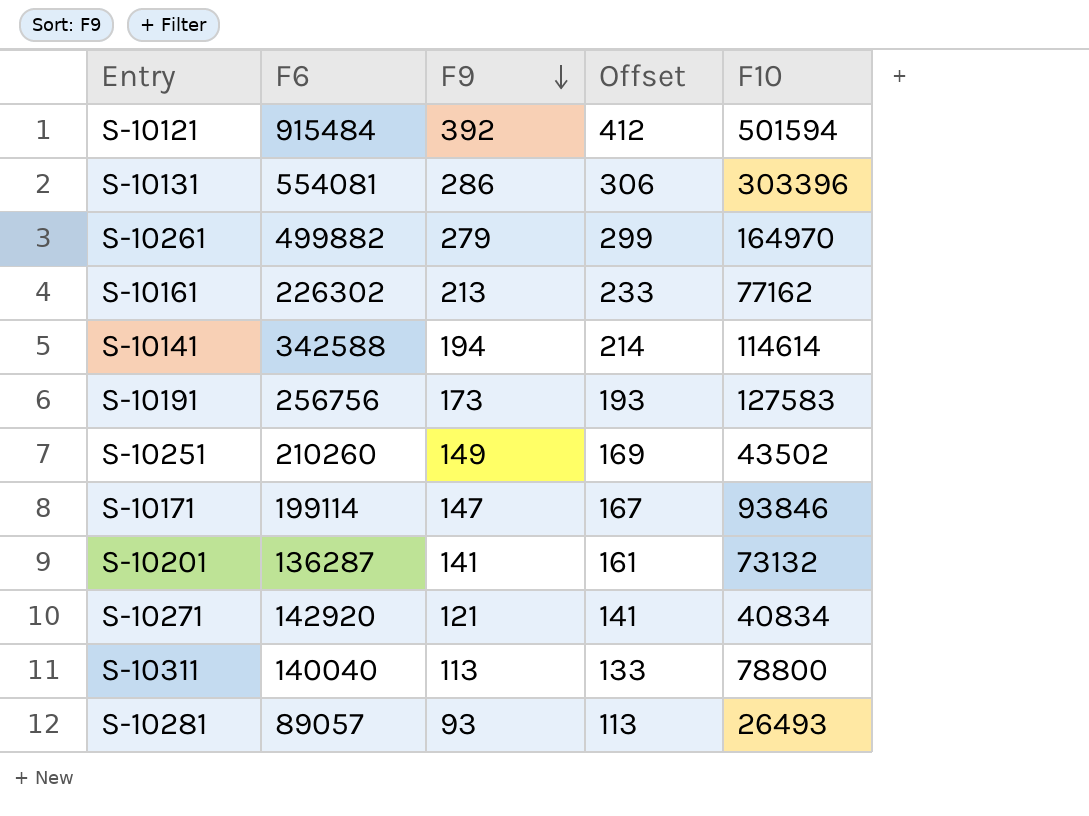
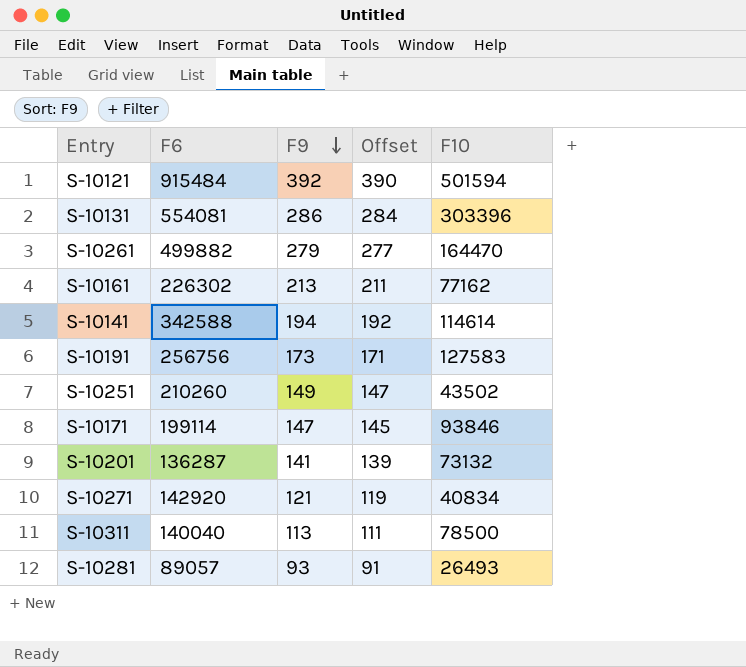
column Offset | formula: [F9] + 20 -> [F9] - 2
S-10261 | F10: 164970 -> 164470
S-10311 | F10: 78800 -> 78500

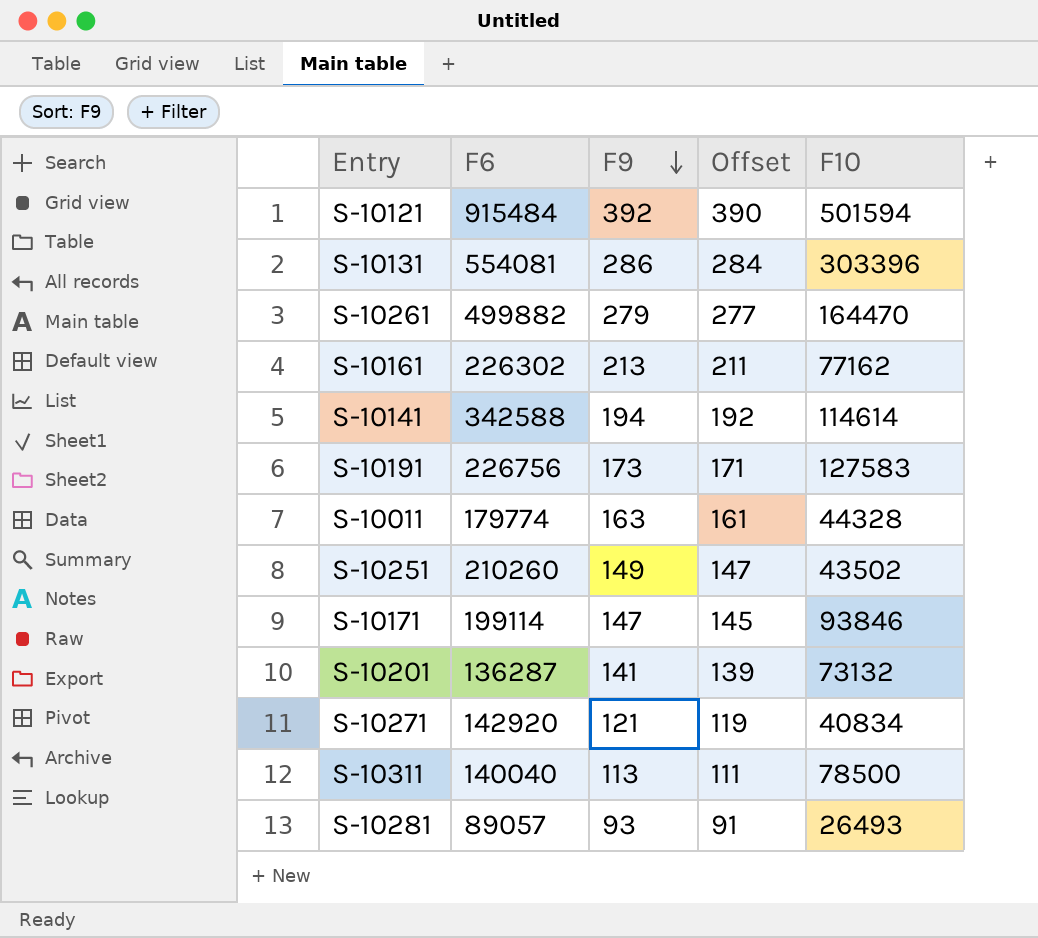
S-10191 | F6: 256756 -> 226756
row S-10011: none -> 179774 | 163 | 161 | 44328

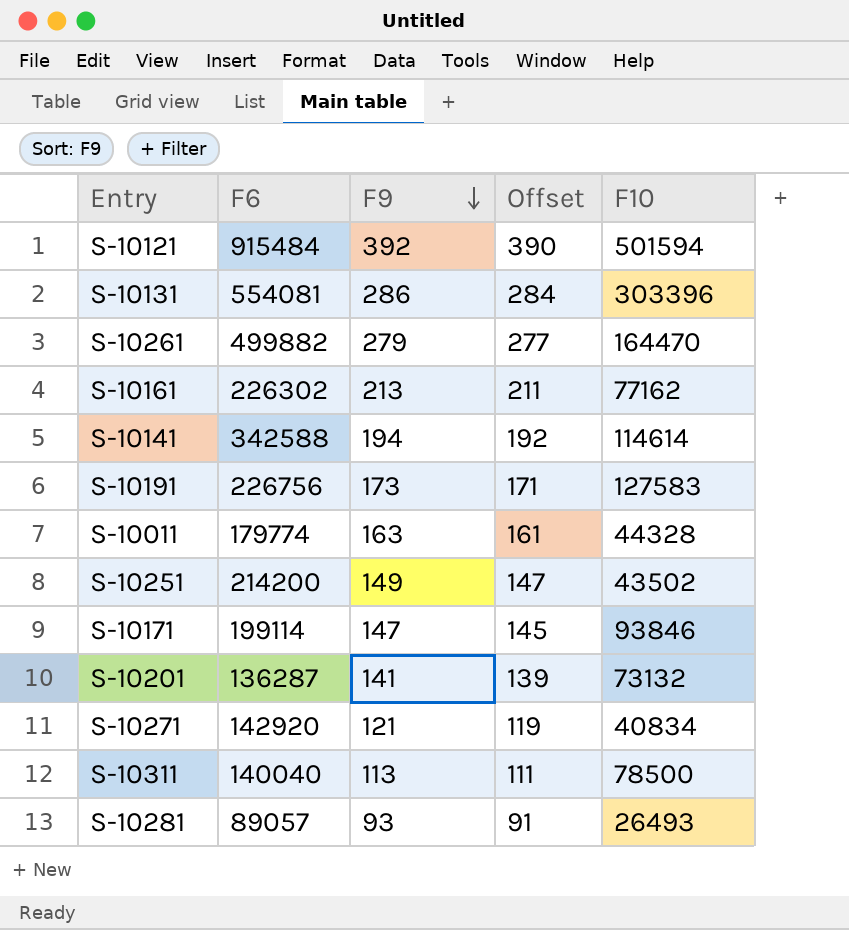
S-10251 | F6: 210260 -> 214200

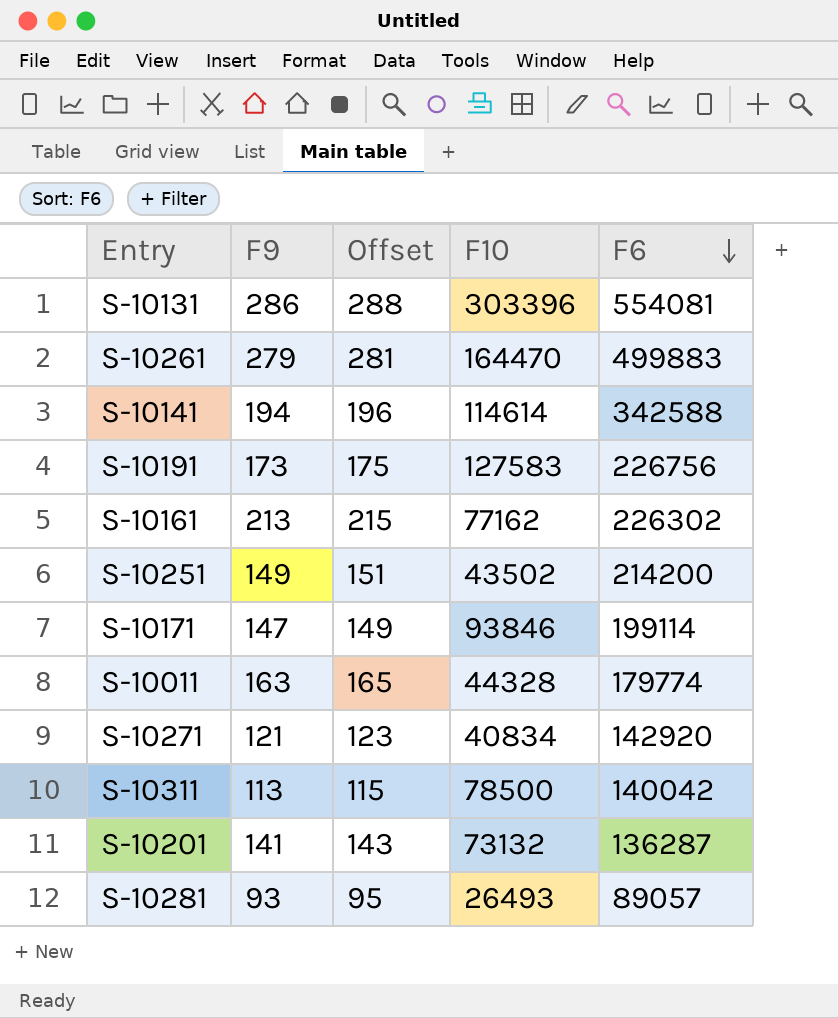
row order: F9 descending -> F6 descending
column Offset | formula: [F9] - 2 -> [F9] + 2
column F6 | position: 2 -> 5
row S-10121: 915484 | 392 | 390 | 501594 -> none
S-10261 | F6: 499882 -> 499883
S-10311 | F6: 140040 -> 140042

